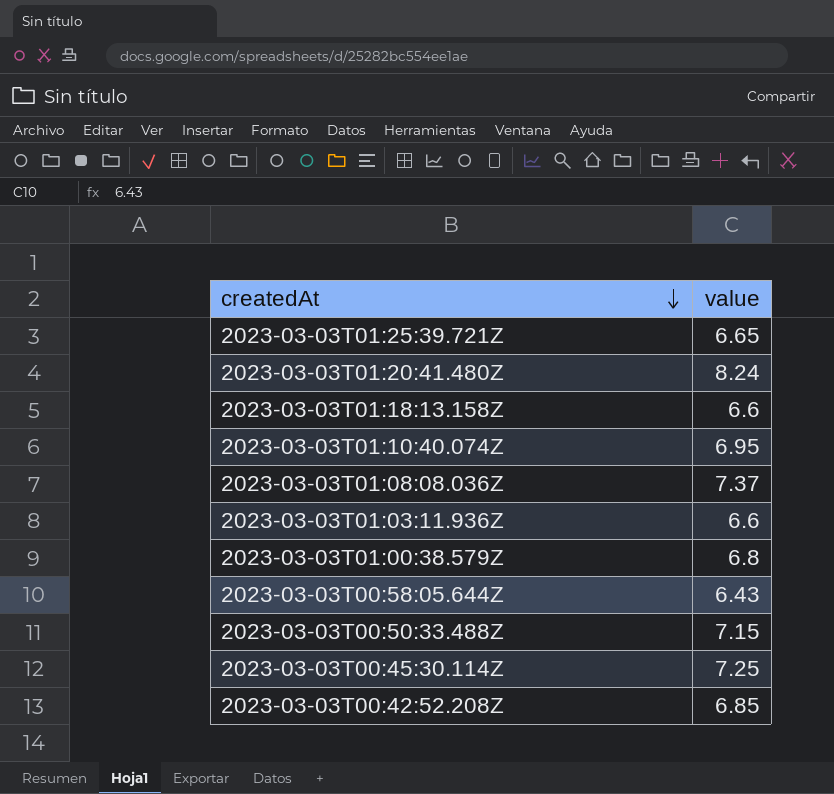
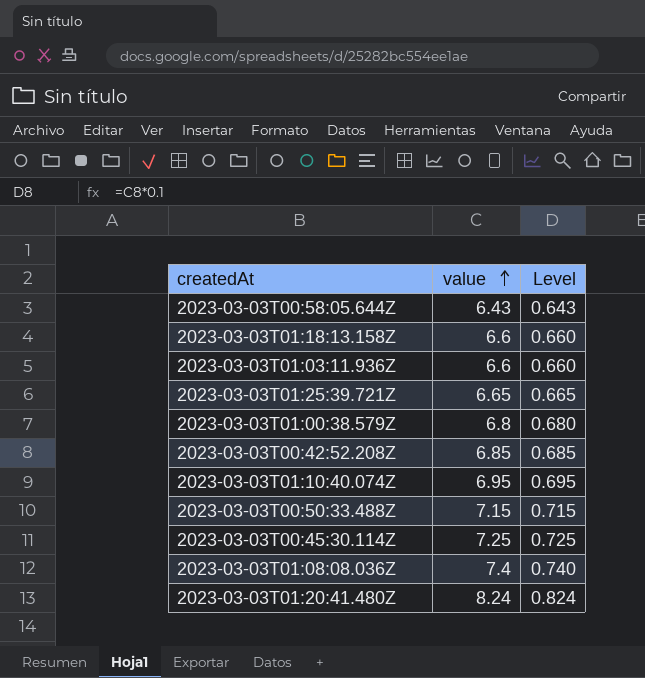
row order: createdAt descending -> value ascending
column Level | formula: none -> [value] * 0.1
2023-03-03T01:08:08.036Z | value: 7.37 -> 7.4

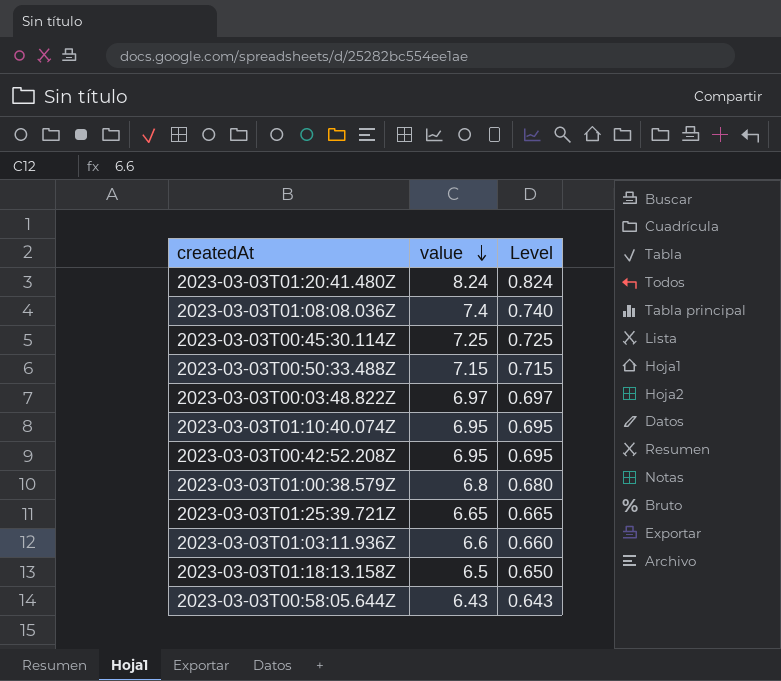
row order: value ascending -> value descending
row 2023-03-03T00:03:48.822Z: none -> 6.97 | 0.697
2023-03-03T00:42:52.208Z | value: 6.85 -> 6.95
2023-03-03T00:42:52.208Z | Level: 0.685 -> 0.695
2023-03-03T01:18:13.158Z | value: 6.6 -> 6.5
2023-03-03T01:18:13.158Z | Level: 0.660 -> 0.650

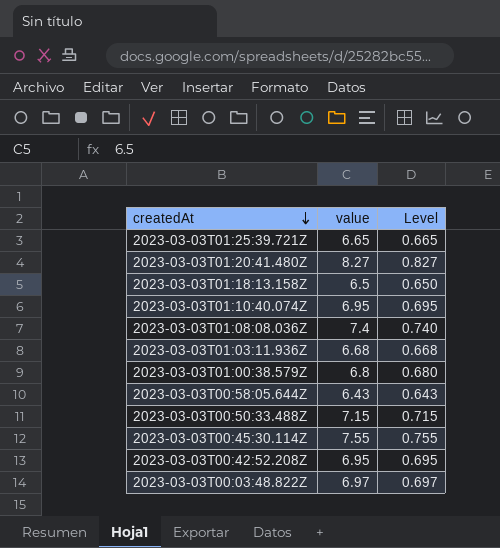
row order: value descending -> createdAt descending
2023-03-03T01:20:41.480Z | value: 8.24 -> 8.27
2023-03-03T01:20:41.480Z | Level: 0.824 -> 0.827
2023-03-03T01:03:11.936Z | value: 6.6 -> 6.68
2023-03-03T01:03:11.936Z | Level: 0.660 -> 0.668
2023-03-03T00:45:30.114Z | value: 7.25 -> 7.55
2023-03-03T00:45:30.114Z | Level: 0.725 -> 0.755

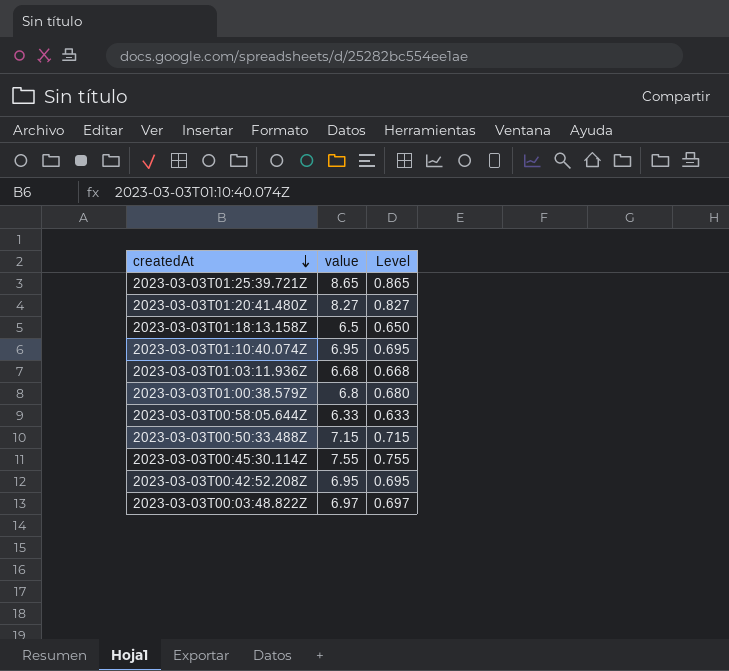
row 2023-03-03T01:08:08.036Z: 7.4 | 0.740 -> none
2023-03-03T01:25:39.721Z | value: 6.65 -> 8.65
2023-03-03T01:25:39.721Z | Level: 0.665 -> 0.865
2023-03-03T00:58:05.644Z | value: 6.43 -> 6.33
2023-03-03T00:58:05.644Z | Level: 0.643 -> 0.633

